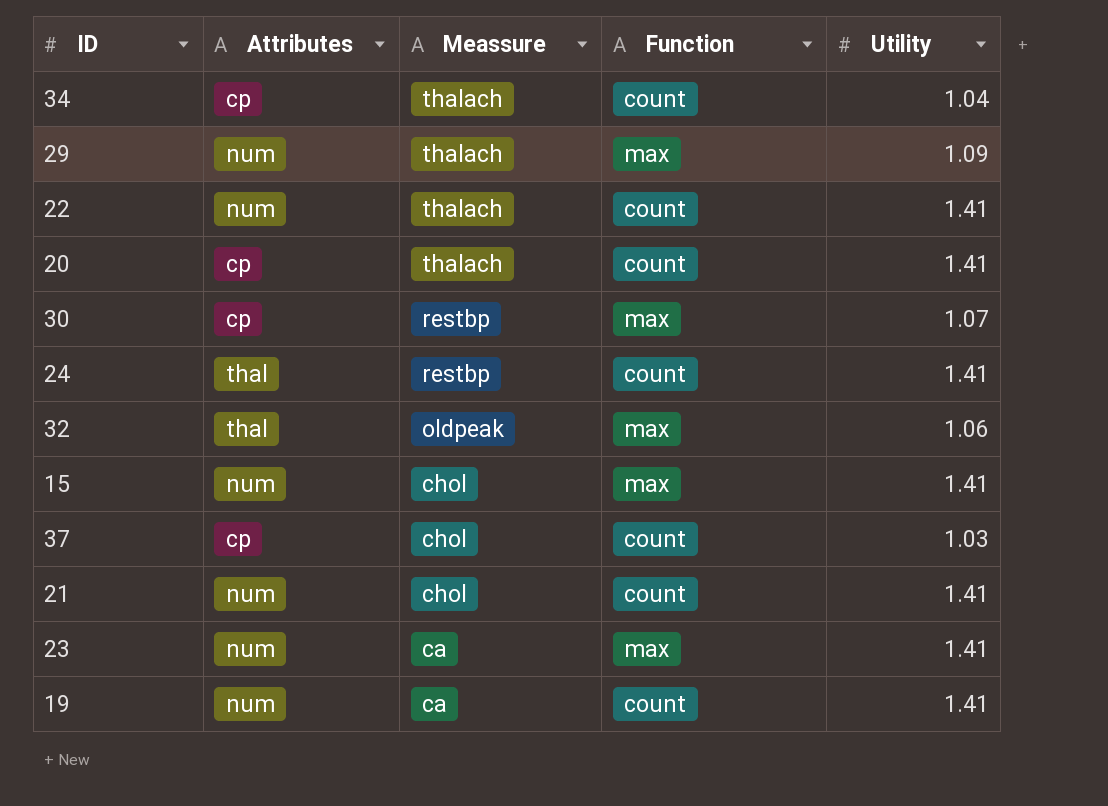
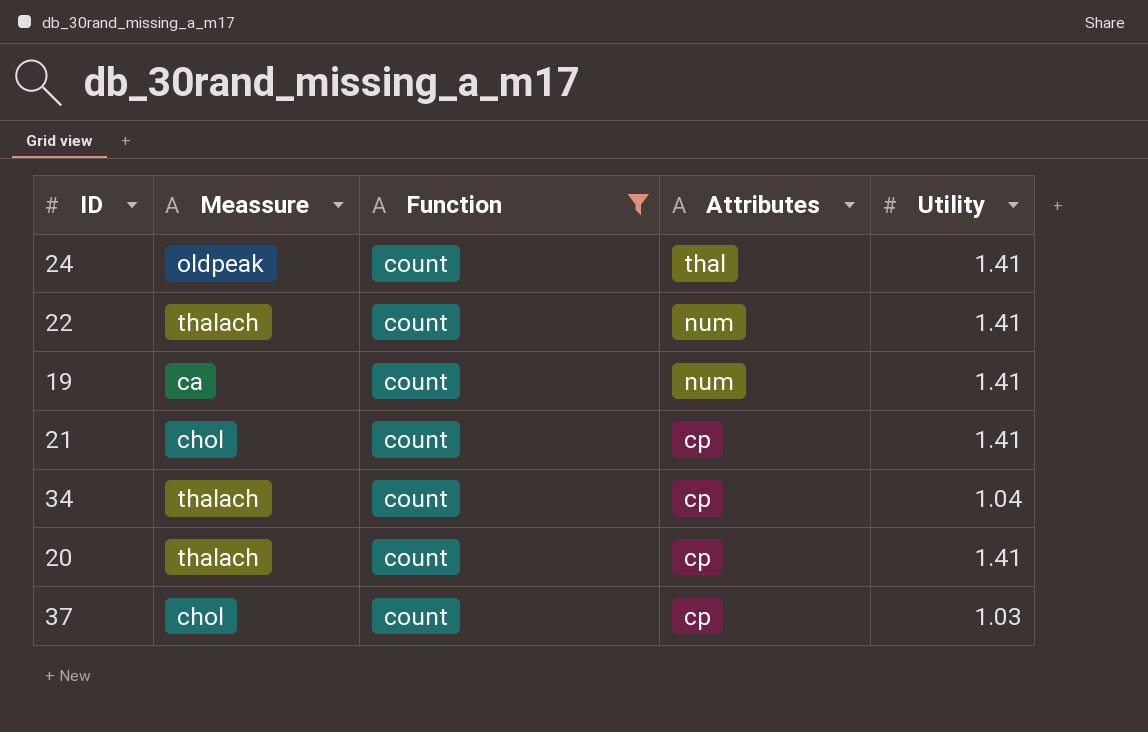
filter: none -> Function = count
row order: Meassure descending -> Attributes descending
column Attributes | position: 2 -> 4
24 | Meassure: restbp -> oldpeak
21 | Attributes: num -> cp

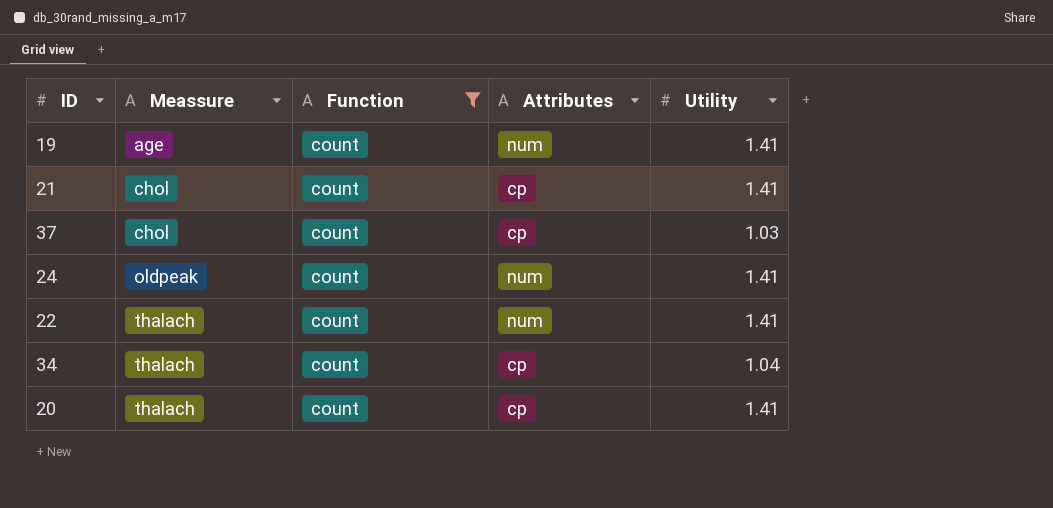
row order: Attributes descending -> Meassure ascending
19 | Meassure: ca -> age
24 | Attributes: thal -> num

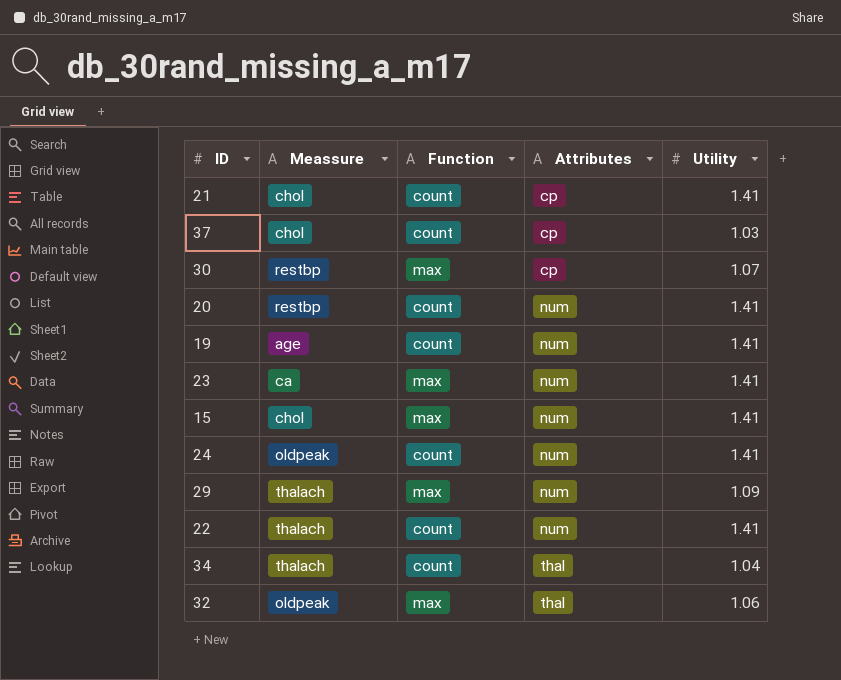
filter: Function = count -> none
row order: Meassure ascending -> Attributes ascending
20 | Meassure: thalach -> restbp
20 | Attributes: cp -> num
34 | Attributes: cp -> thal

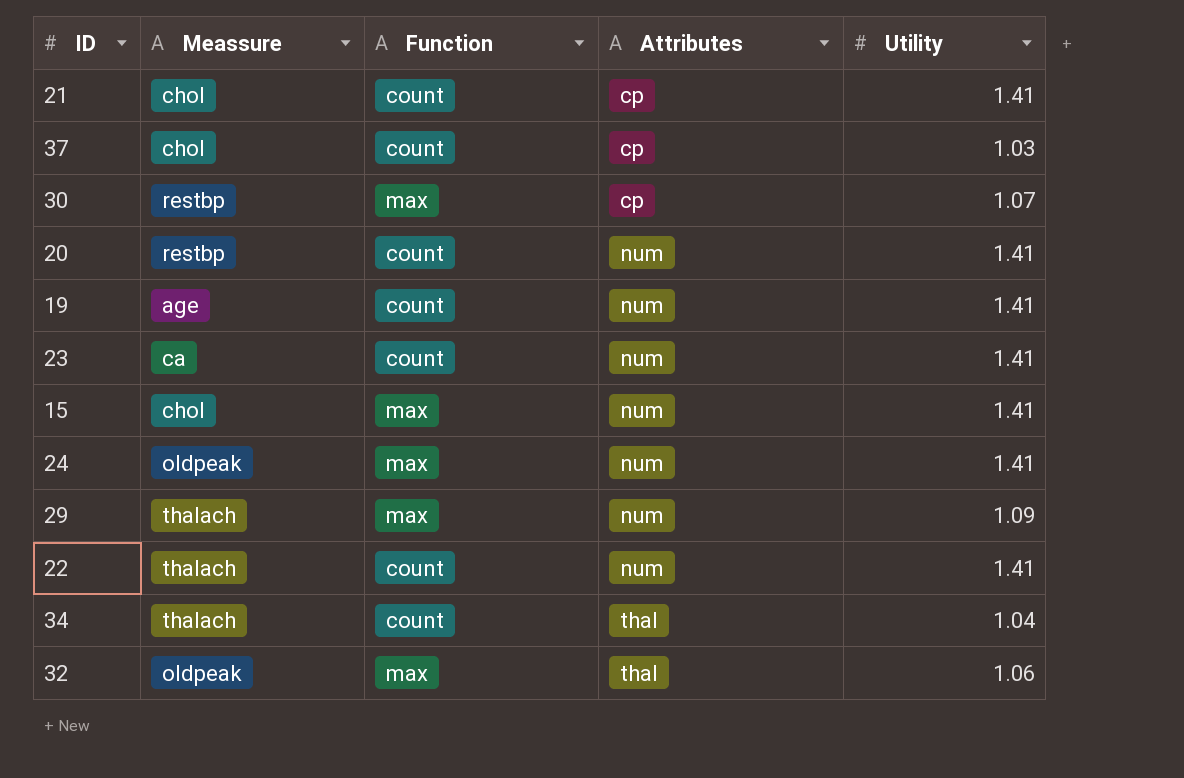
23 | Function: max -> count
24 | Function: count -> max

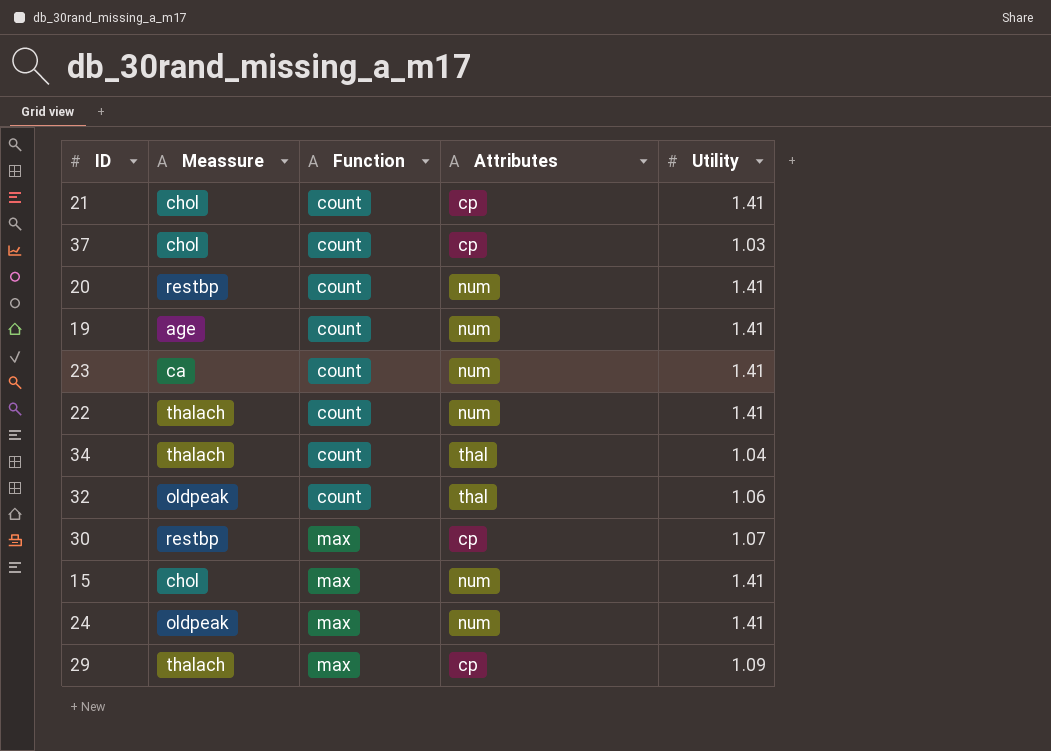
row order: Attributes ascending -> Function ascending
32 | Function: max -> count
29 | Attributes: num -> cp

